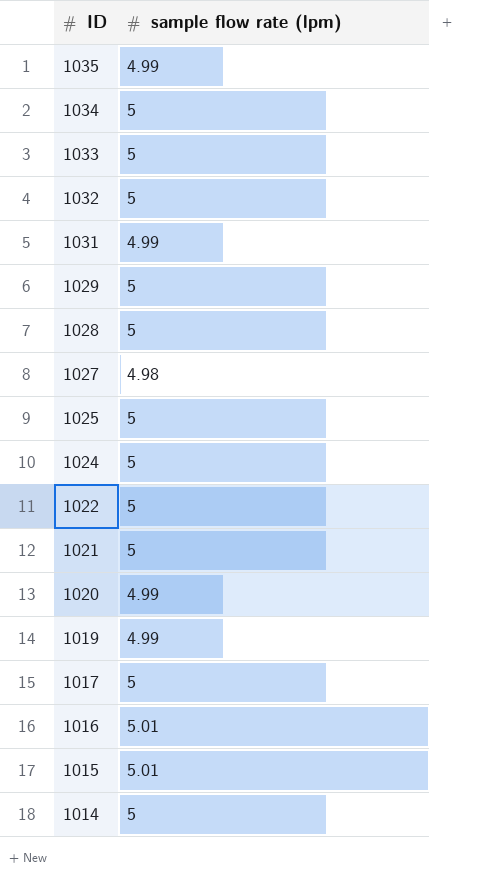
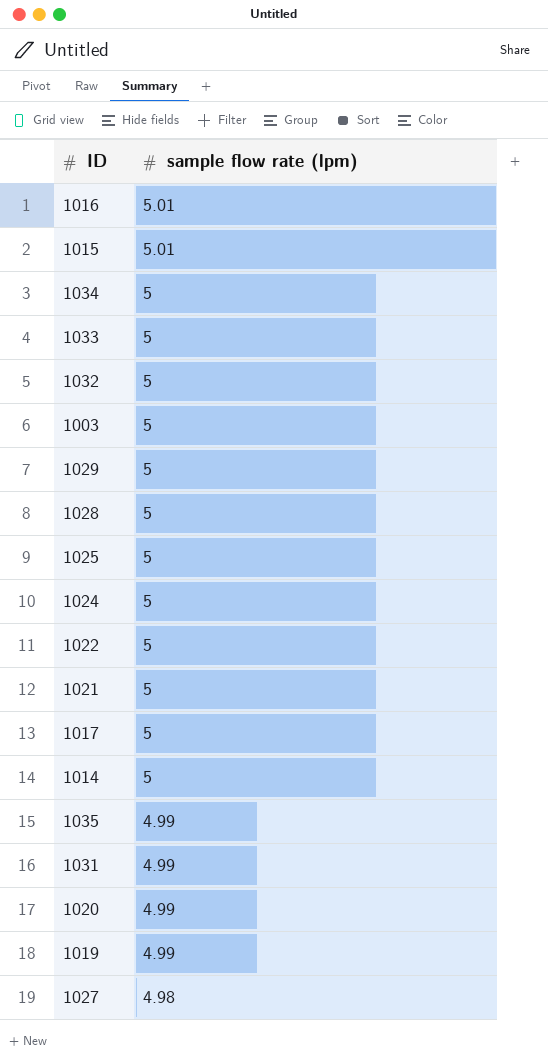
row order: ID descending -> sample flow rate (lpm) descending
row 1003: none -> 5

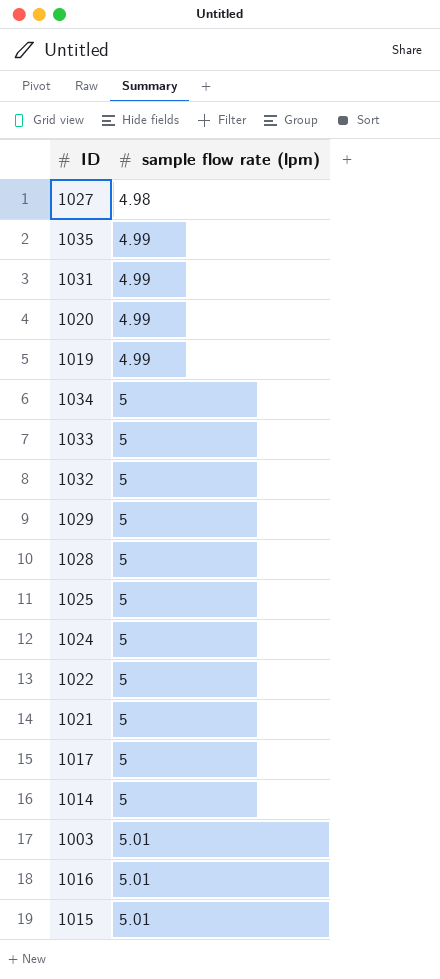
row order: sample flow rate (lpm) descending -> sample flow rate (lpm) ascending
1003 | sample flow rate (lpm): 5 -> 5.01

